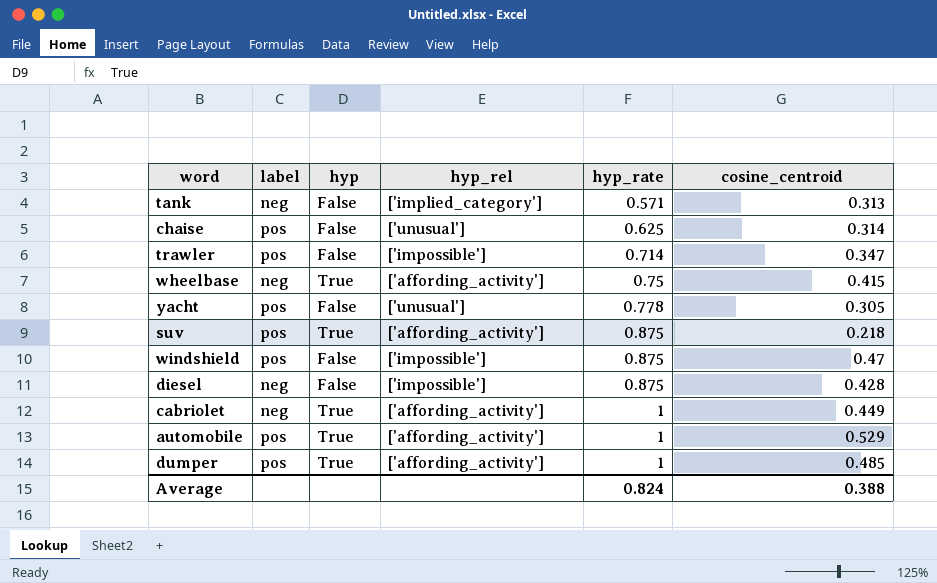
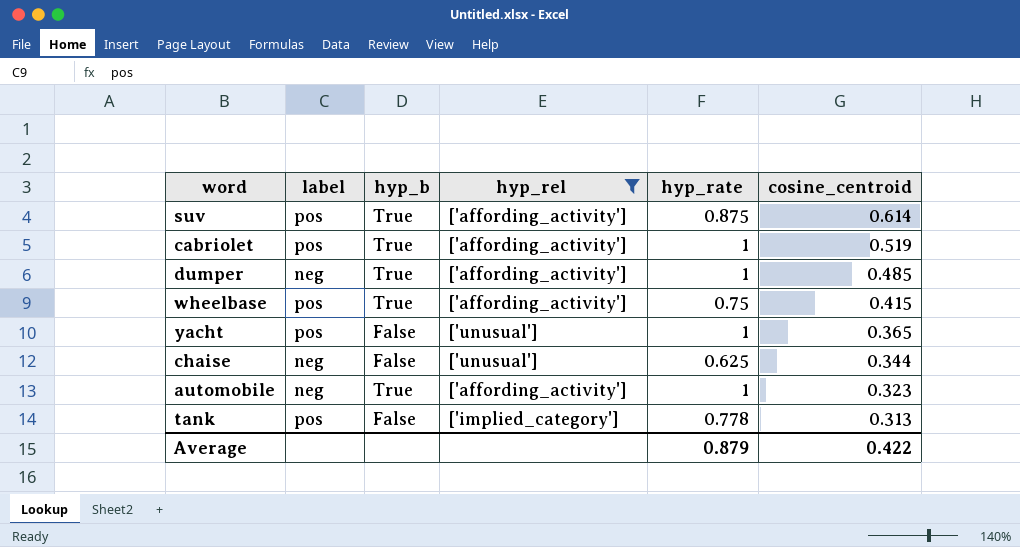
filter: none -> hyp_rel != ['impossible']
row order: hyp_rate ascending -> cosine_centroid descending
column name: hyp -> hyp_b
suv | cosine_centroid: 0.218 -> 0.614
cabriolet | label: neg -> pos
cabriolet | cosine_centroid: 0.449 -> 0.519
dumper | label: pos -> neg
wheelbase | label: neg -> pos
yacht | hyp_rate: 0.778 -> 1
yacht | cosine_centroid: 0.305 -> 0.365
chaise | label: pos -> neg
chaise | cosine_centroid: 0.314 -> 0.344
automobile | label: pos -> neg
automobile | cosine_centroid: 0.529 -> 0.323
tank | label: neg -> pos
tank | hyp_rate: 0.571 -> 0.778
Average | hyp_rate: 0.824 -> 0.879
Average | cosine_centroid: 0.388 -> 0.422

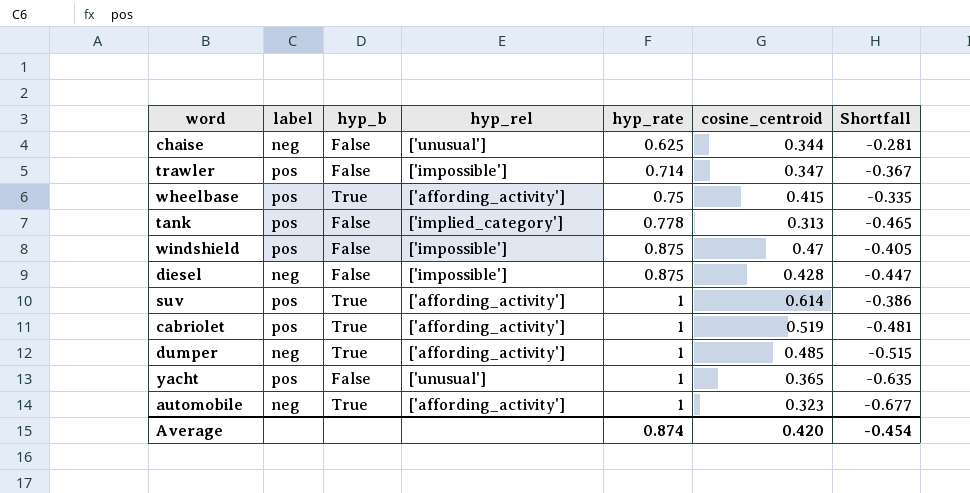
filter: hyp_rel != ['impossible'] -> none
row order: cosine_centroid descending -> hyp_rate ascending
column Shortfall | formula: none -> [cosine_centroid] - [hyp_rate]
suv | hyp_rate: 0.875 -> 1
Average | hyp_rate: 0.879 -> 0.874
Average | cosine_centroid: 0.422 -> 0.420

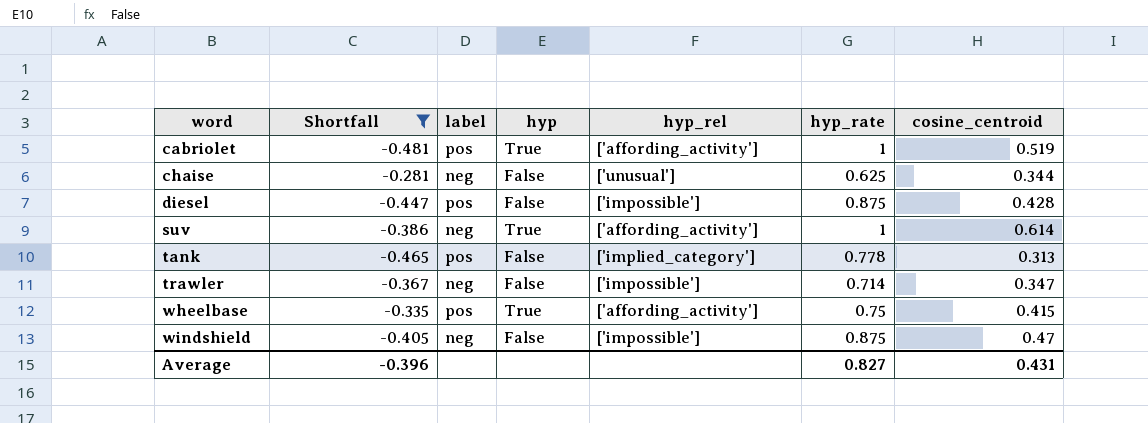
filter: none -> Shortfall >= -0.481
row order: hyp_rate ascending -> word ascending
column Shortfall | position: 7 -> 2
column name: hyp_b -> hyp
diesel | label: neg -> pos
suv | label: pos -> neg
trawler | label: pos -> neg
windshield | label: pos -> neg
Average | Shortfall: -0.454 -> -0.396
Average | hyp_rate: 0.874 -> 0.827
Average | cosine_centroid: 0.420 -> 0.431

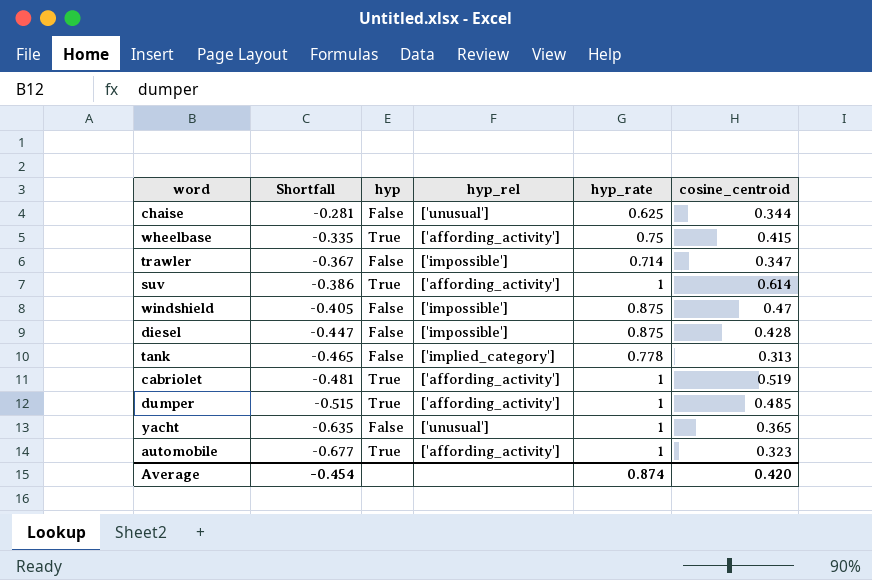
filter: Shortfall >= -0.481 -> none
row order: word ascending -> Shortfall descending
column label | position: 3 -> none
Average | Shortfall: -0.396 -> -0.454
Average | hyp_rate: 0.827 -> 0.874
Average | cosine_centroid: 0.431 -> 0.420

